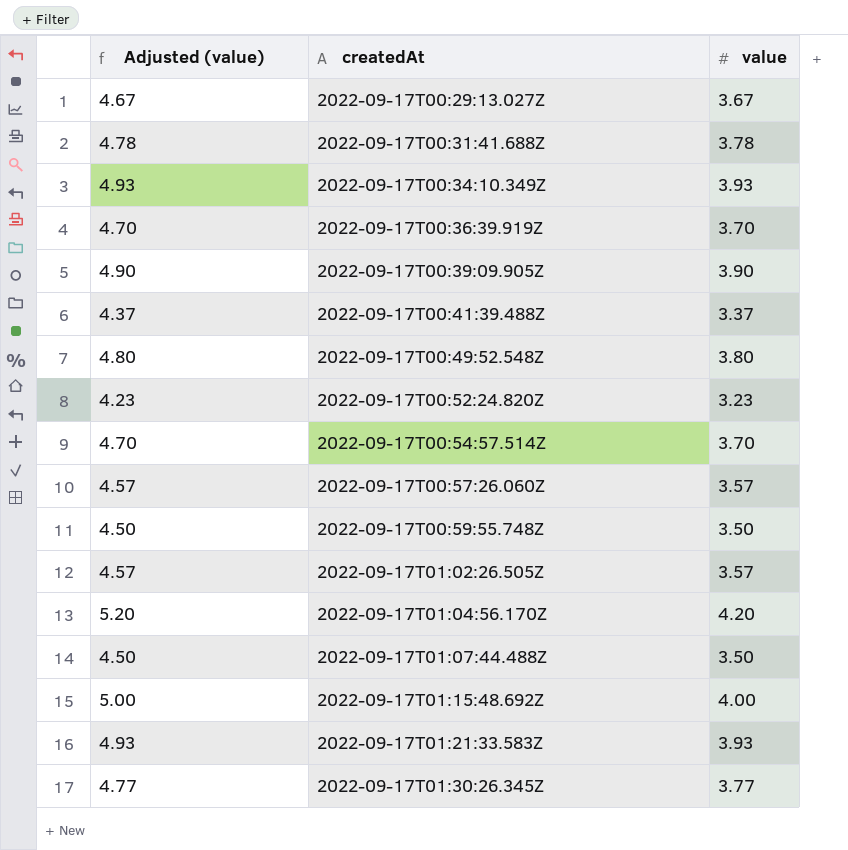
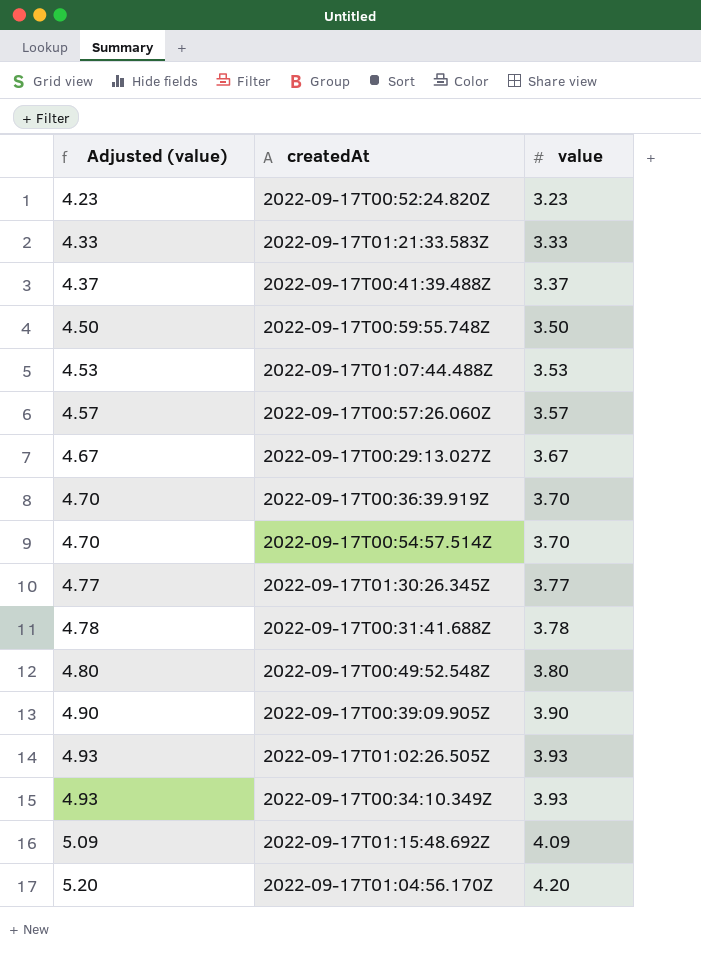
row order: createdAt ascending -> Adjusted (value) ascending
2022-09-17T01:21:33.583Z | Adjusted (value): 4.93 -> 4.33
2022-09-17T01:21:33.583Z | value: 3.93 -> 3.33
2022-09-17T01:07:44.488Z | Adjusted (value): 4.50 -> 4.53
2022-09-17T01:07:44.488Z | value: 3.50 -> 3.53
2022-09-17T01:02:26.505Z | Adjusted (value): 4.57 -> 4.93
2022-09-17T01:02:26.505Z | value: 3.57 -> 3.93
2022-09-17T01:15:48.692Z | Adjusted (value): 5.00 -> 5.09
2022-09-17T01:15:48.692Z | value: 4.00 -> 4.09

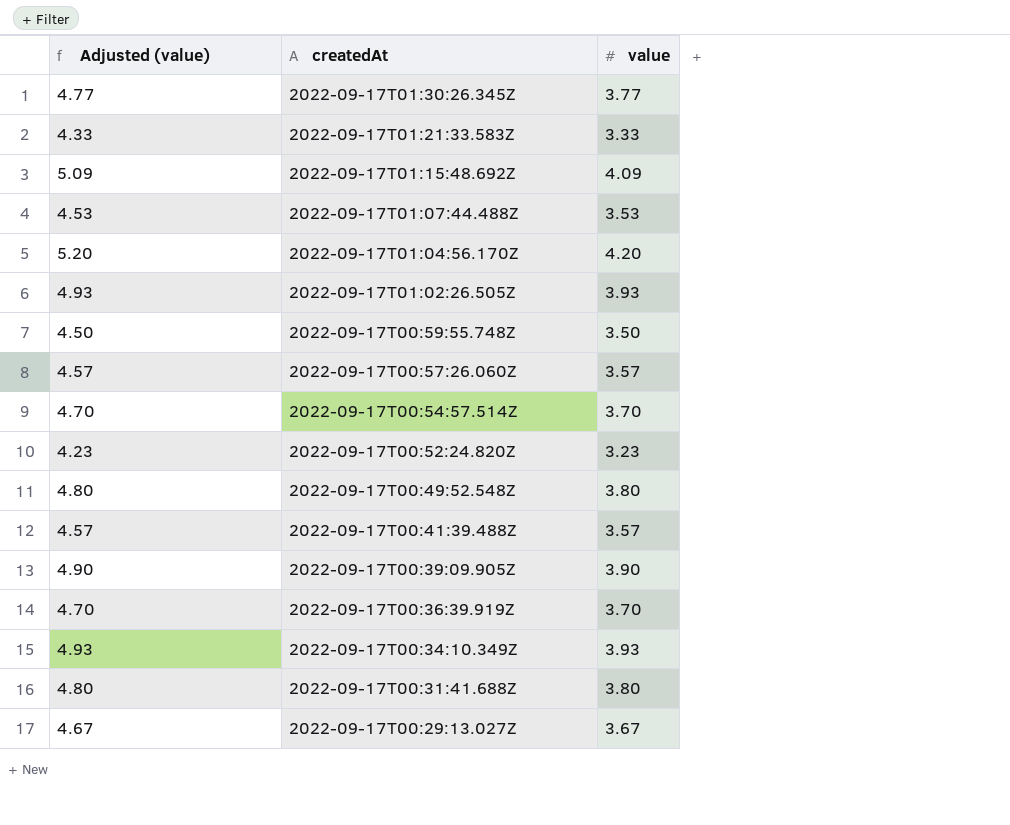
row order: Adjusted (value) ascending -> createdAt descending
2022-09-17T00:41:39.488Z | Adjusted (value): 4.37 -> 4.57
2022-09-17T00:41:39.488Z | value: 3.37 -> 3.57
2022-09-17T00:31:41.688Z | Adjusted (value): 4.78 -> 4.80
2022-09-17T00:31:41.688Z | value: 3.78 -> 3.80

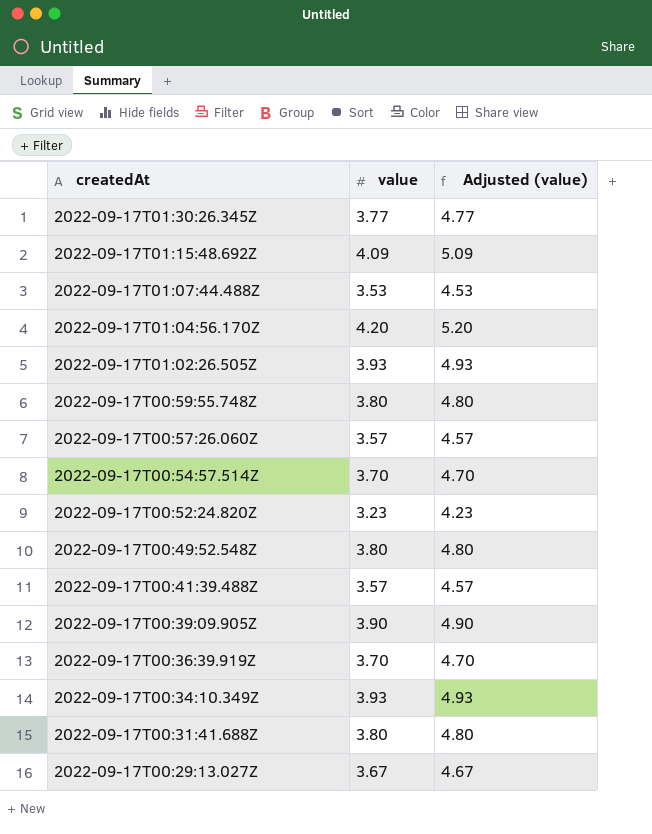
column Adjusted (value) | position: 1 -> 3
row 2022-09-17T01:21:33.583Z: 4.33 | 3.33 -> none
2022-09-17T00:59:55.748Z | value: 3.50 -> 3.80
2022-09-17T00:59:55.748Z | Adjusted (value): 4.50 -> 4.80

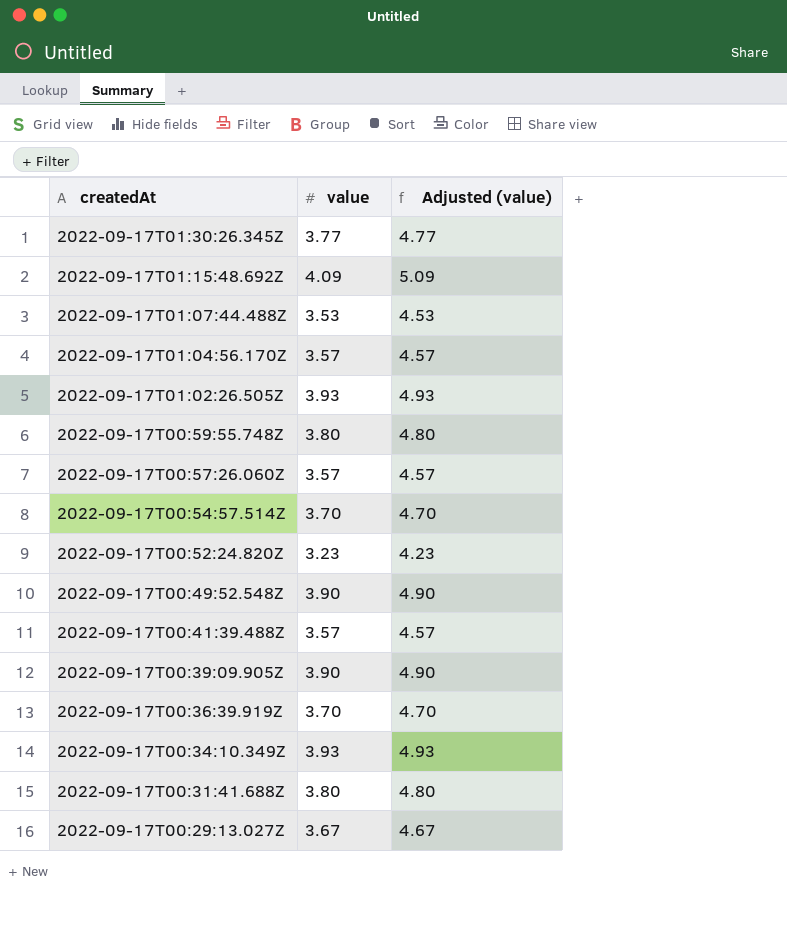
2022-09-17T01:04:56.170Z | value: 4.20 -> 3.57
2022-09-17T01:04:56.170Z | Adjusted (value): 5.20 -> 4.57
2022-09-17T00:49:52.548Z | value: 3.80 -> 3.90
2022-09-17T00:49:52.548Z | Adjusted (value): 4.80 -> 4.90

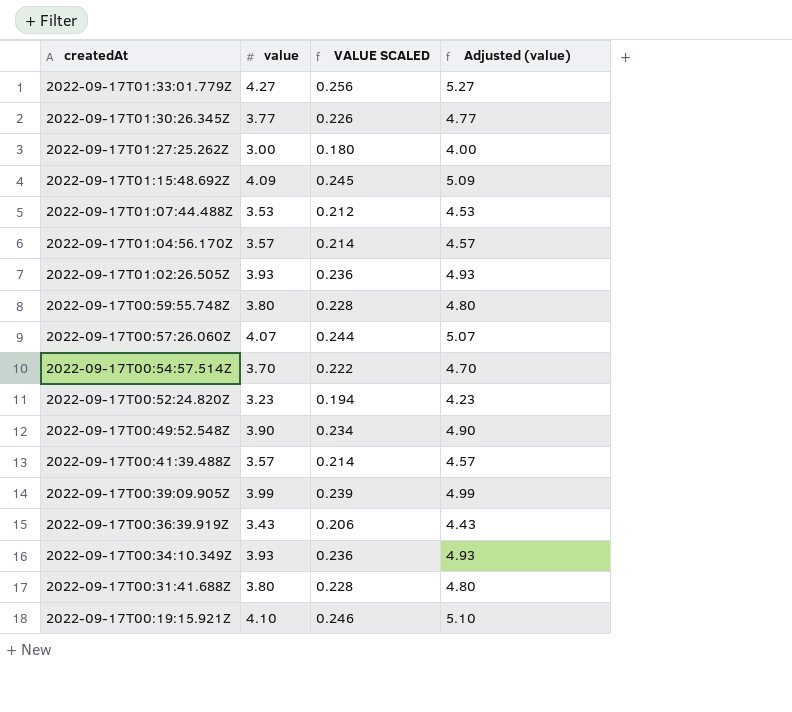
column VALUE SCALED | formula: none -> [value] * 0.06
row 2022-09-17T00:29:13.027Z: 3.67 | 4.67 -> none
row 2022-09-17T01:33:01.779Z: none -> 4.27 | 0.256 | 5.27
row 2022-09-17T01:27:25.262Z: none -> 3.00 | 0.180 | 4.00
2022-09-17T00:57:26.060Z | value: 3.57 -> 4.07
2022-09-17T00:57:26.060Z | Adjusted (value): 4.57 -> 5.07
2022-09-17T00:39:09.905Z | value: 3.90 -> 3.99
2022-09-17T00:39:09.905Z | Adjusted (value): 4.90 -> 4.99
2022-09-17T00:36:39.919Z | value: 3.70 -> 3.43
2022-09-17T00:36:39.919Z | Adjusted (value): 4.70 -> 4.43
row 2022-09-17T00:19:15.921Z: none -> 4.10 | 0.246 | 5.10

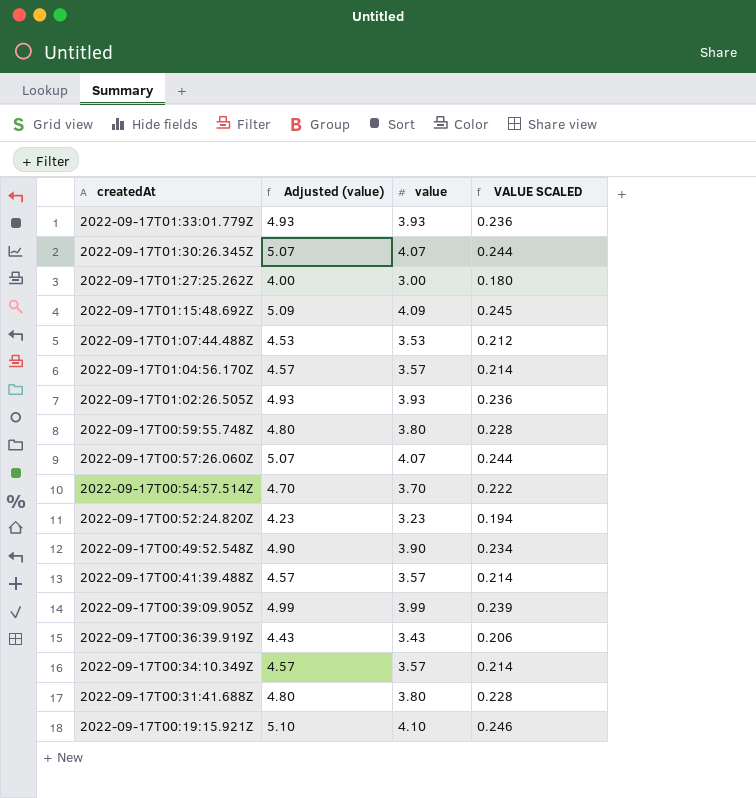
column Adjusted (value) | position: 4 -> 2
2022-09-17T01:33:01.779Z | Adjusted (value): 5.27 -> 4.93
2022-09-17T01:33:01.779Z | value: 4.27 -> 3.93
2022-09-17T01:33:01.779Z | VALUE SCALED: 0.256 -> 0.236
2022-09-17T01:30:26.345Z | Adjusted (value): 4.77 -> 5.07
2022-09-17T01:30:26.345Z | value: 3.77 -> 4.07
2022-09-17T01:30:26.345Z | VALUE SCALED: 0.226 -> 0.244
2022-09-17T00:34:10.349Z | Adjusted (value): 4.93 -> 4.57
2022-09-17T00:34:10.349Z | value: 3.93 -> 3.57
2022-09-17T00:34:10.349Z | VALUE SCALED: 0.236 -> 0.214

